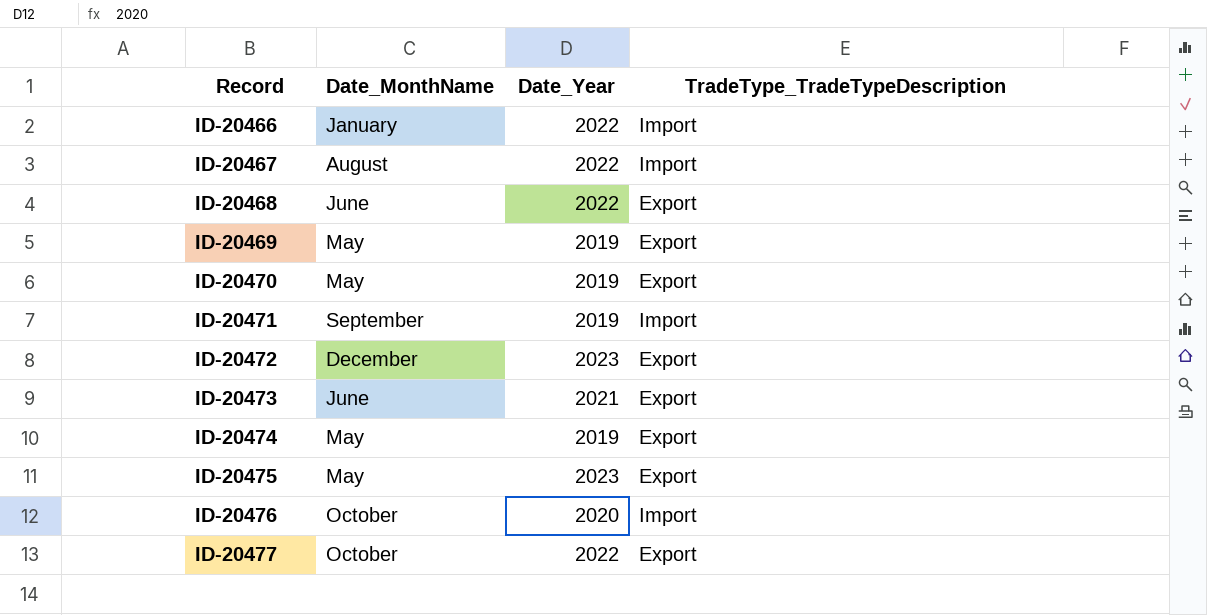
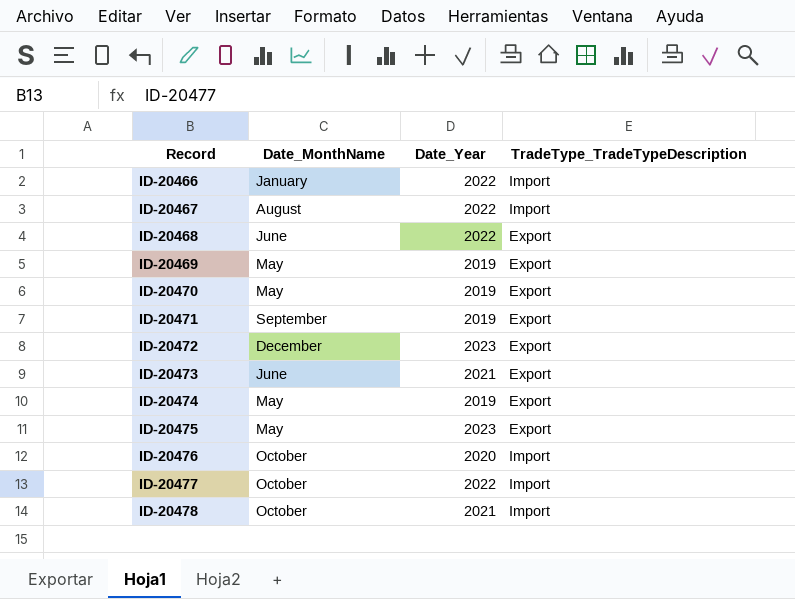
ID-20471 | TradeType_TradeTypeDescription: Import -> Export
ID-20477 | TradeType_TradeTypeDescription: Export -> Import
row ID-20478: none -> October | 2021 | Import

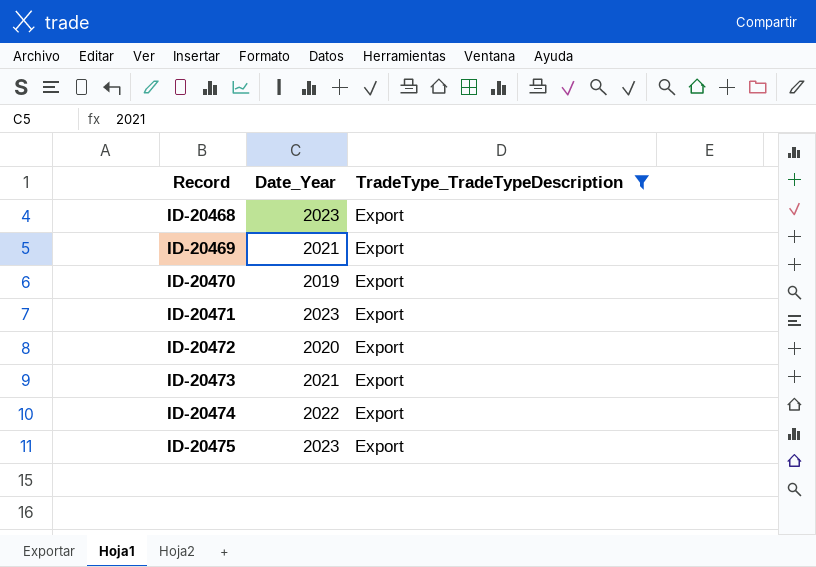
filter: none -> TradeType_TradeTypeDescription = Export
column Date_MonthName | position: 2 -> none
ID-20468 | Date_Year: 2022 -> 2023
ID-20469 | Date_Year: 2019 -> 2021
ID-20471 | Date_Year: 2019 -> 2023
ID-20472 | Date_Year: 2023 -> 2020
ID-20474 | Date_Year: 2019 -> 2022

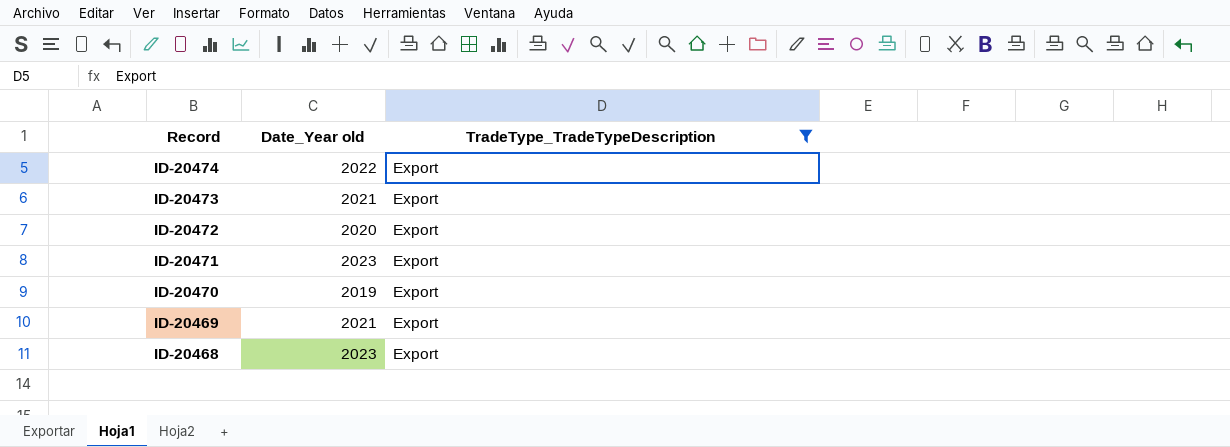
row order: Record ascending -> Record descending
column name: Date_Year -> Date_Year old
row ID-20475: 2023 | Export -> none

